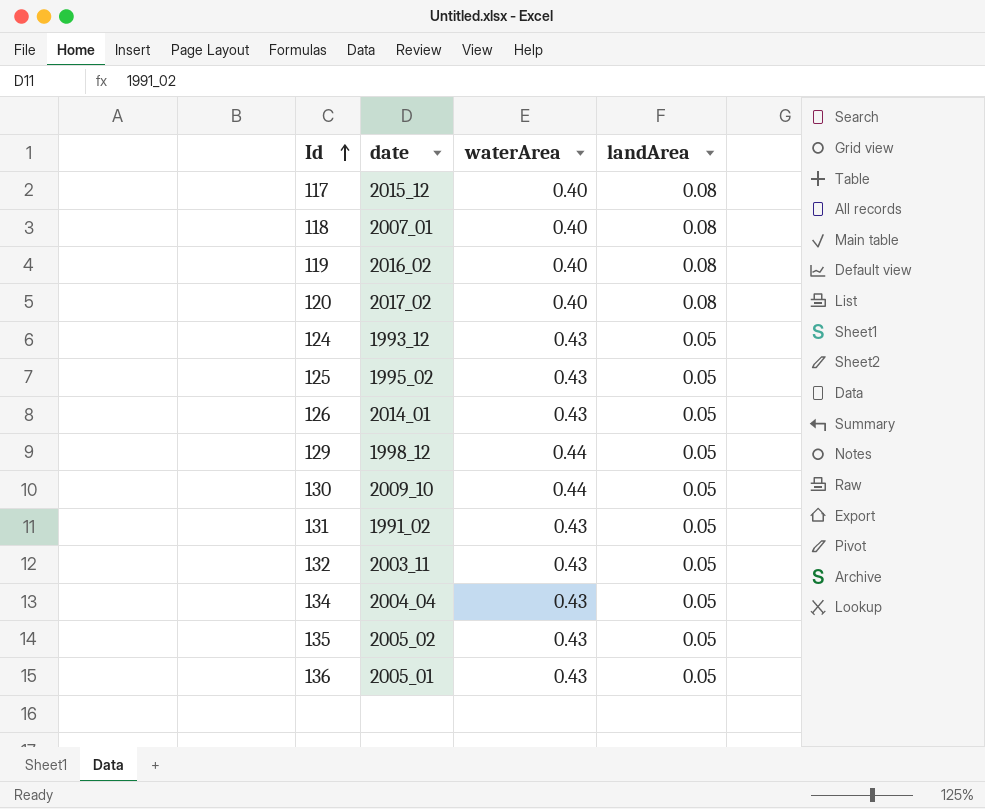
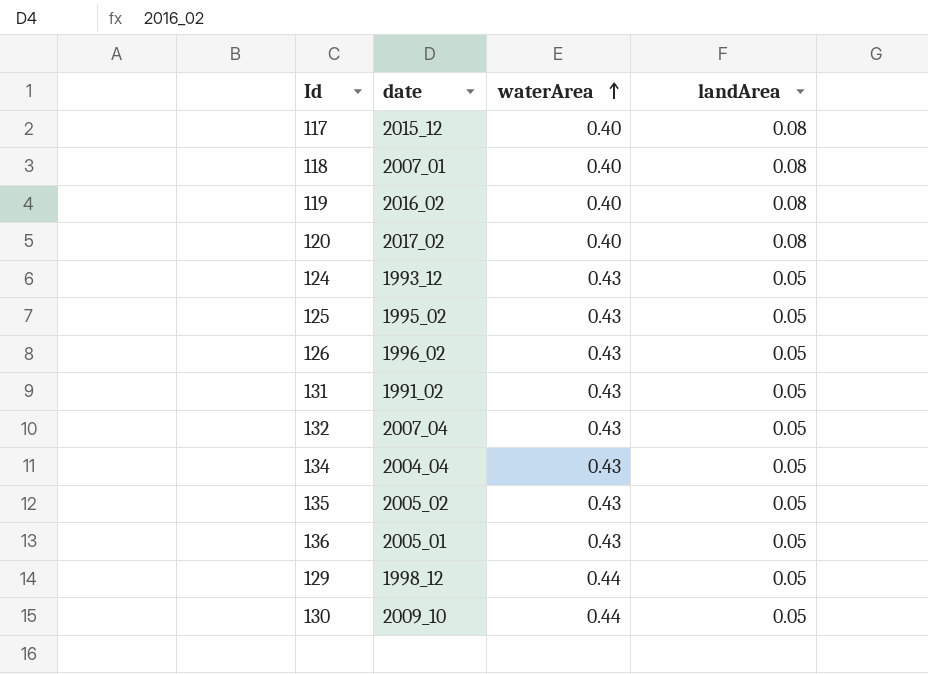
row order: Id ascending -> waterArea ascending
126 | date: 2014_01 -> 1996_02
132 | date: 2003_11 -> 2007_04

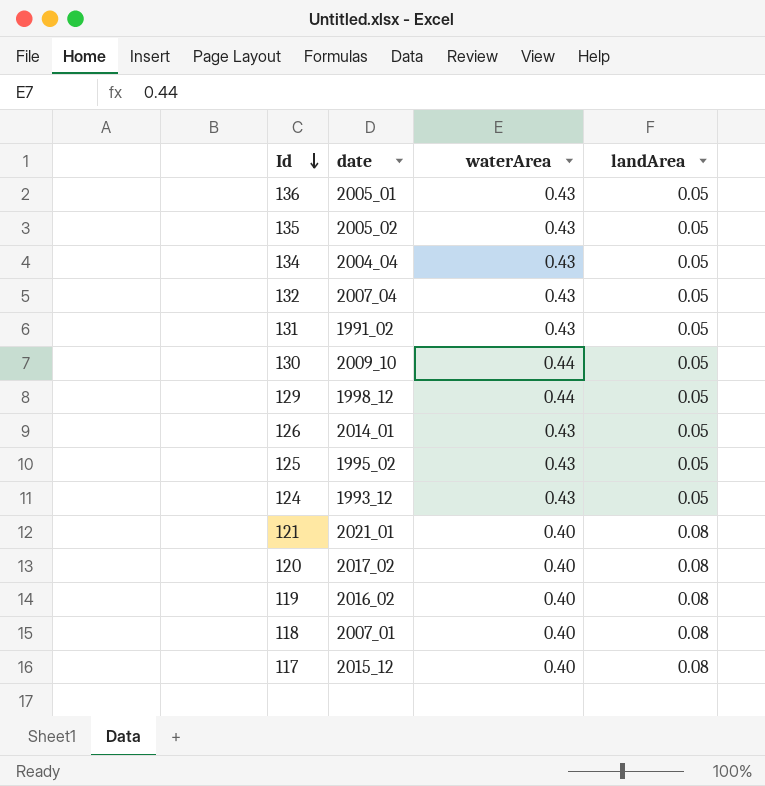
row order: waterArea ascending -> Id descending
126 | date: 1996_02 -> 2014_01
row 121: none -> 2021_01 | 0.40 | 0.08

